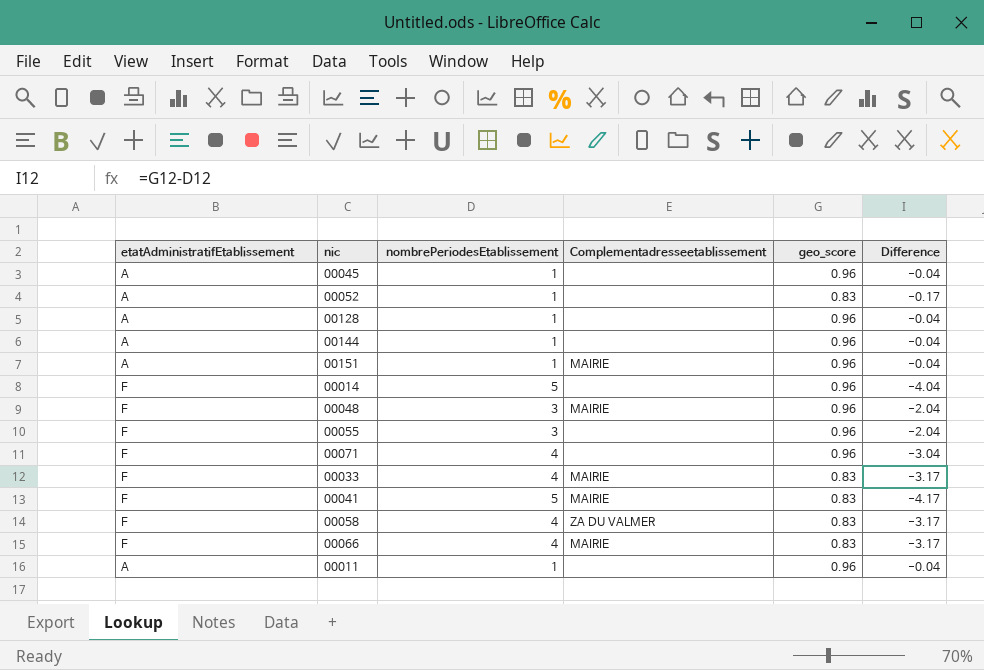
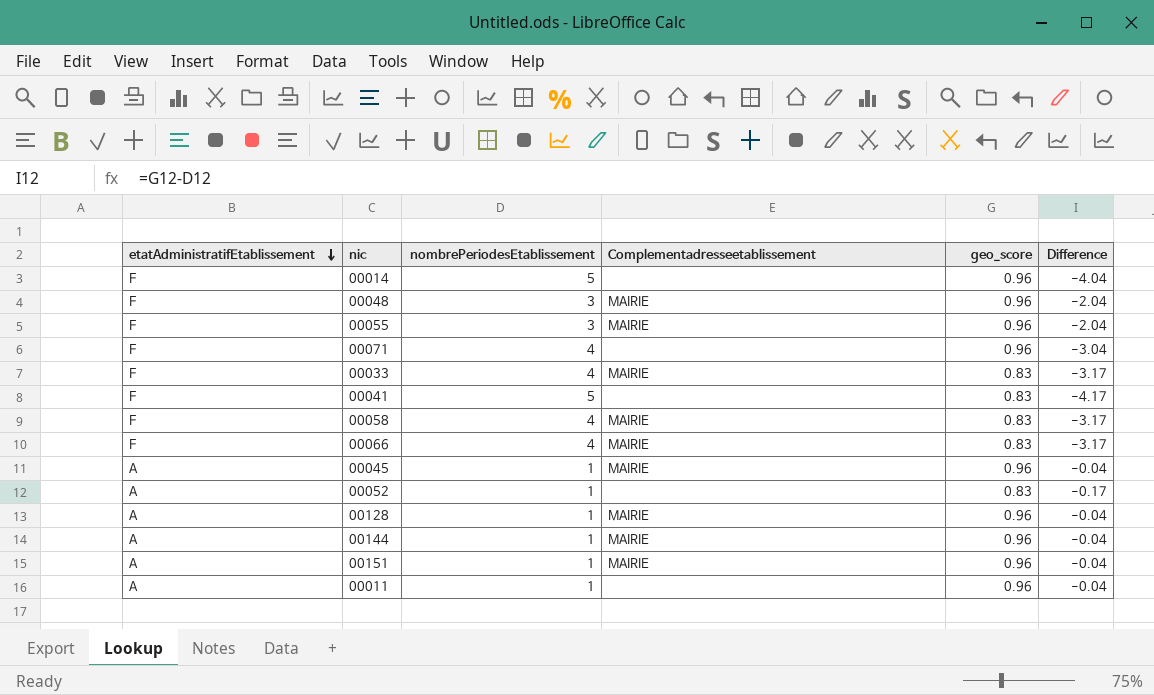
row order: none -> etatAdministratifEtablissement descending
00055 | Complementadresseetablissement: none -> MAIRIE
00041 | Complementadresseetablissement: MAIRIE -> none
00058 | Complementadresseetablissement: ZA DU VALMER -> MAIRIE
00045 | Complementadresseetablissement: none -> MAIRIE
00128 | Complementadresseetablissement: none -> MAIRIE
00144 | Complementadresseetablissement: none -> MAIRIE

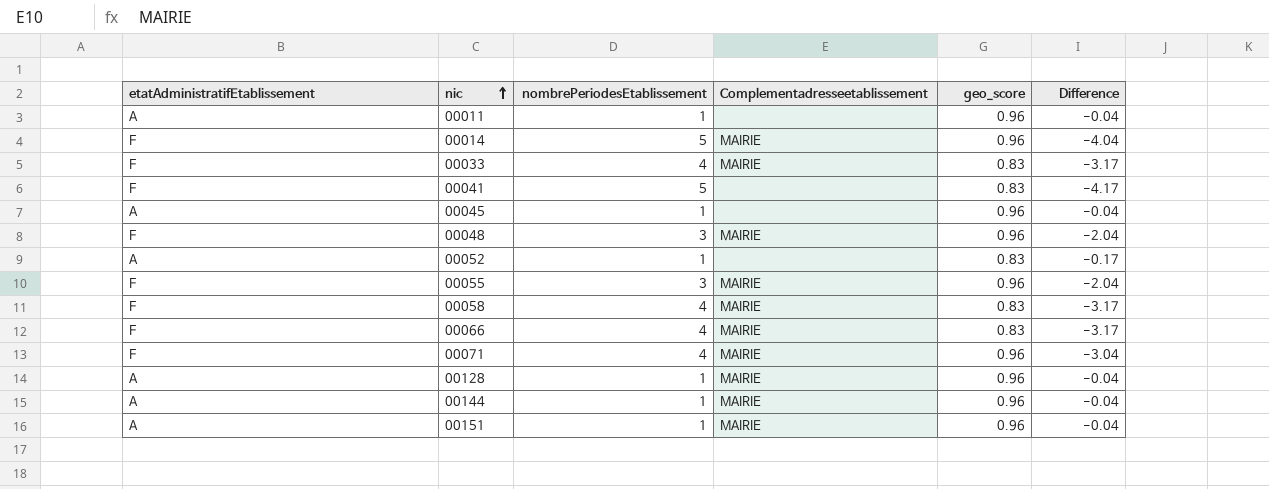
row order: etatAdministratifEtablissement descending -> nic ascending
00014 | Complementadresseetablissement: none -> MAIRIE
00045 | Complementadresseetablissement: MAIRIE -> none
00071 | Complementadresseetablissement: none -> MAIRIE

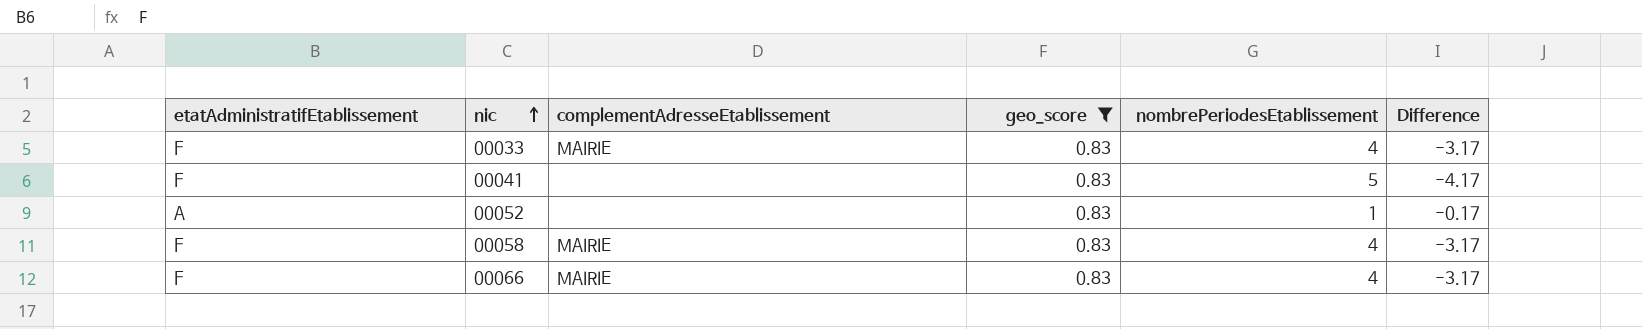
filter: none -> geo_score = 0.83
column name: Complementadresseetablissement -> complementAdresseEtablissement
column nombrePeriodesEtablissement | position: 3 -> 5

